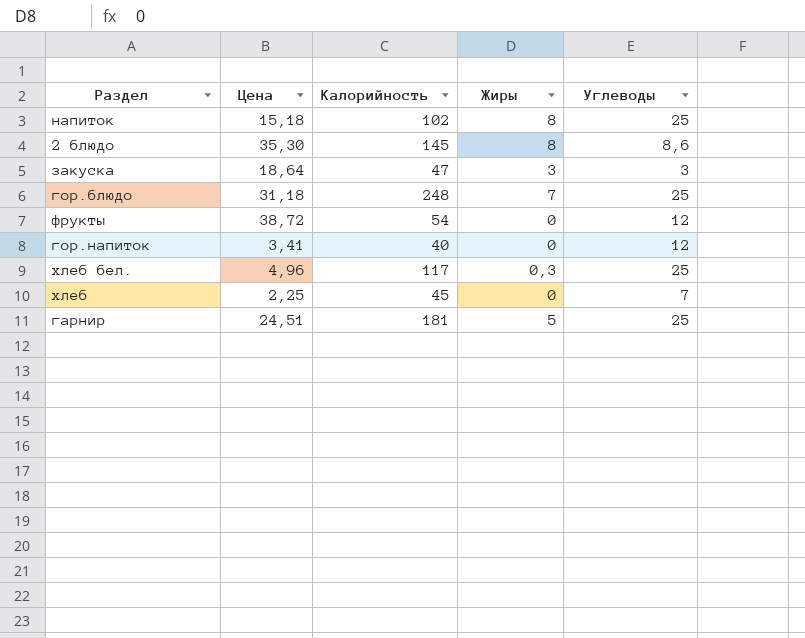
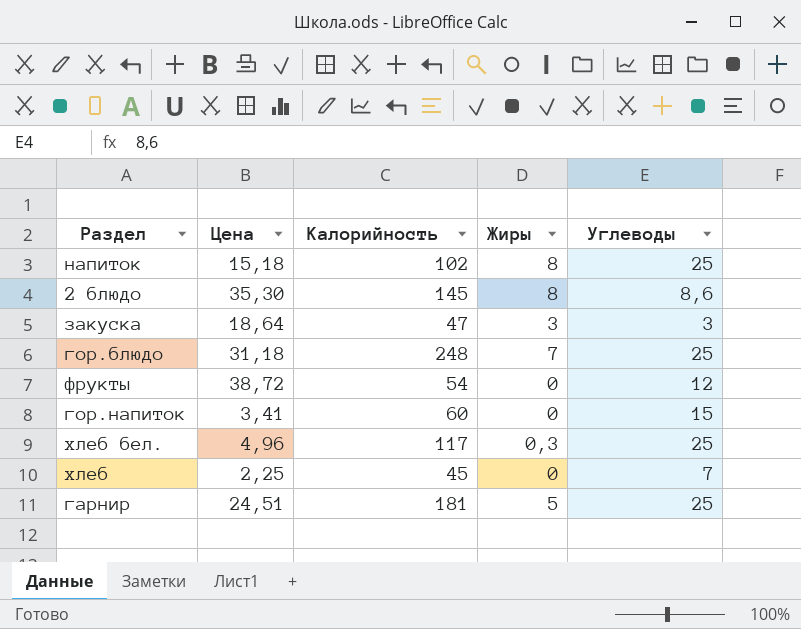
гор.напиток | Калорийность: 40 -> 60
гор.напиток | Углеводы: 12 -> 15

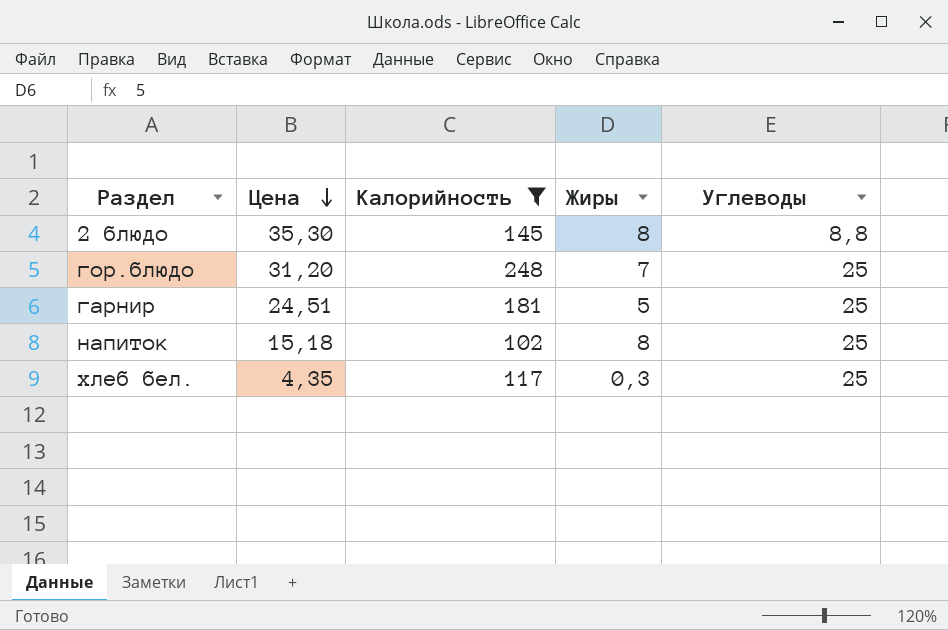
filter: none -> Калорийность >= 102
row order: none -> Цена descending
2 блюдо | Углеводы: 8,6 -> 8,8
гор.блюдо | Цена: 31,18 -> 31,20
хлеб бел. | Цена: 4,96 -> 4,35

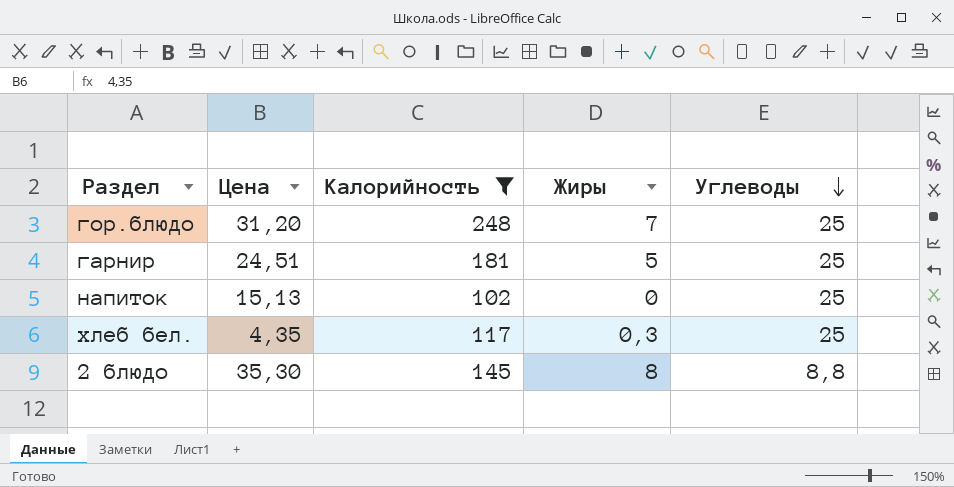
row order: Цена descending -> Углеводы descending
напиток | Цена: 15,18 -> 15,13
напиток | Жиры: 8 -> 0

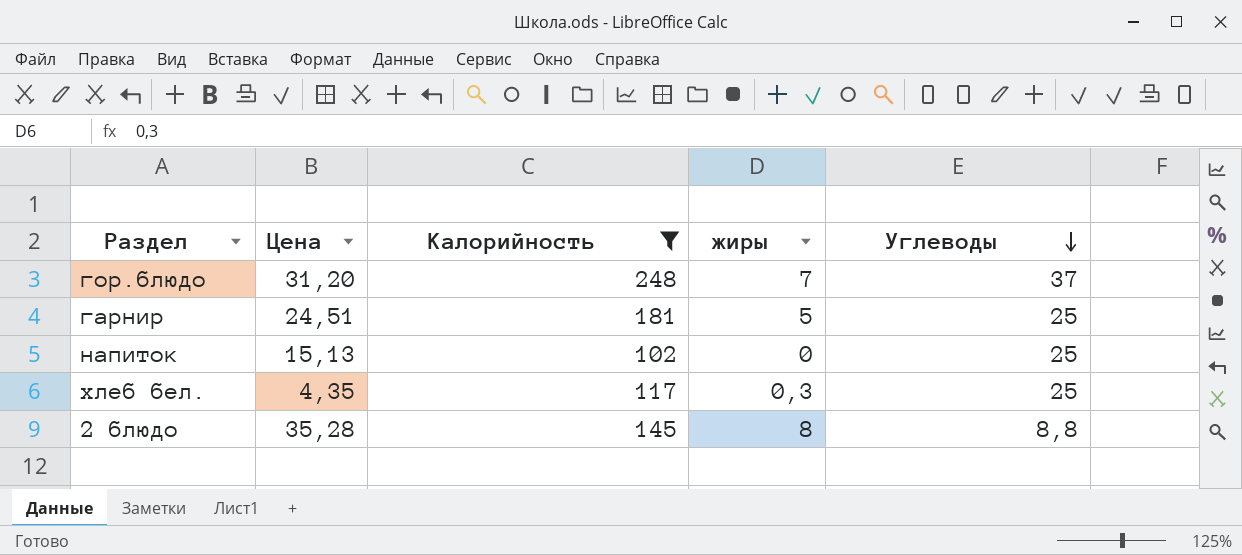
column name: Жиры -> жиры
гор.блюдо | Углеводы: 25 -> 37
2 блюдо | Цена: 35,30 -> 35,28

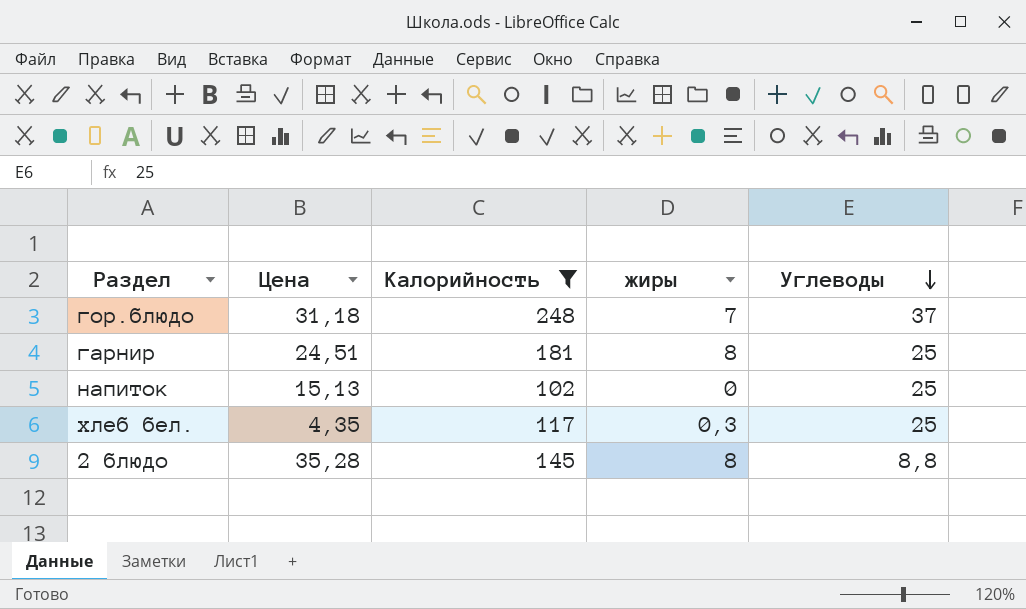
гор.блюдо | Цена: 31,20 -> 31,18
гарнир | жиры: 5 -> 8

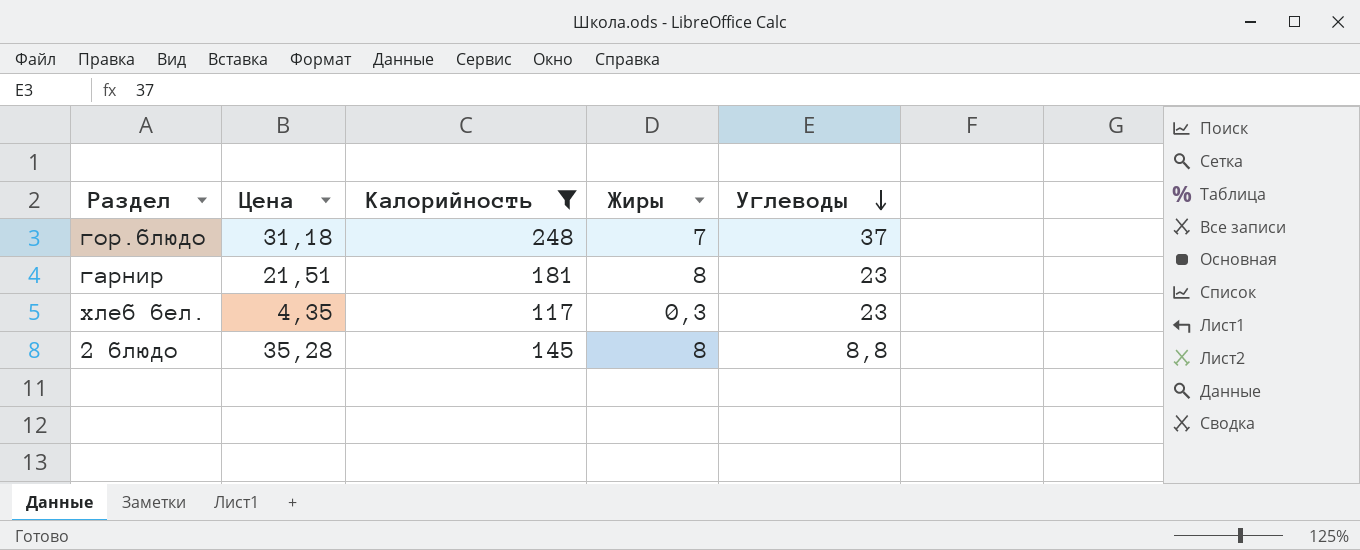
column name: жиры -> Жиры
row напиток: 15,13 | 102 | 0 | 25 -> none
гарнир | Цена: 24,51 -> 21,51
гарнир | Углеводы: 25 -> 23
хлеб бел. | Углеводы: 25 -> 23

